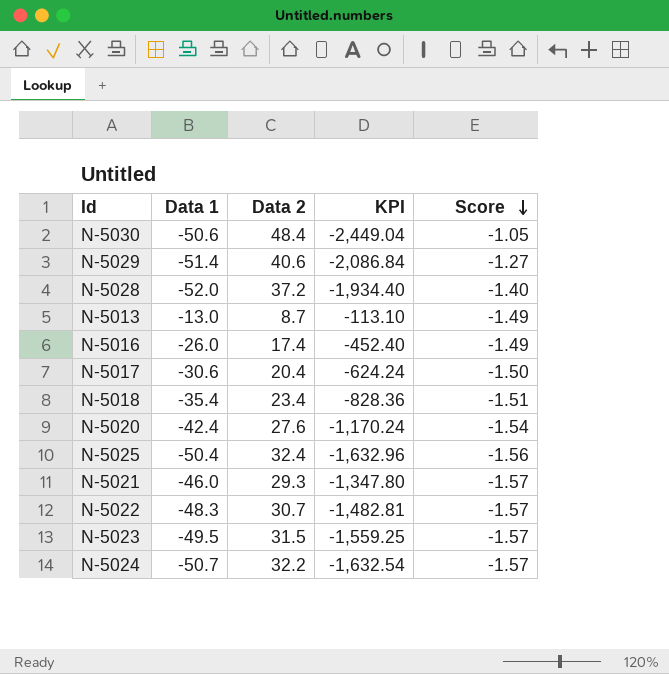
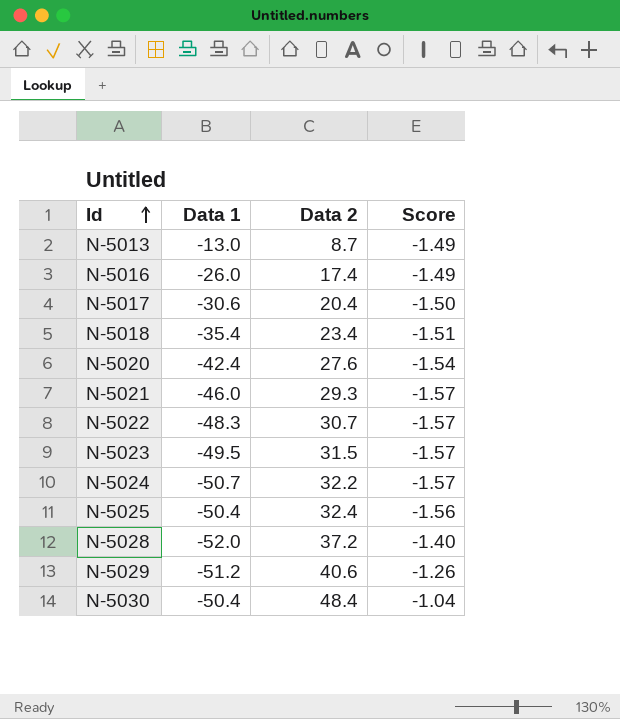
row order: Score descending -> Id ascending
column KPI | formula: [Data 1] * [Data 2] -> none
N-5029 | Data 1: -51.4 -> -51.2
N-5029 | Score: -1.27 -> -1.26
N-5030 | Data 1: -50.6 -> -50.4
N-5030 | Score: -1.05 -> -1.04

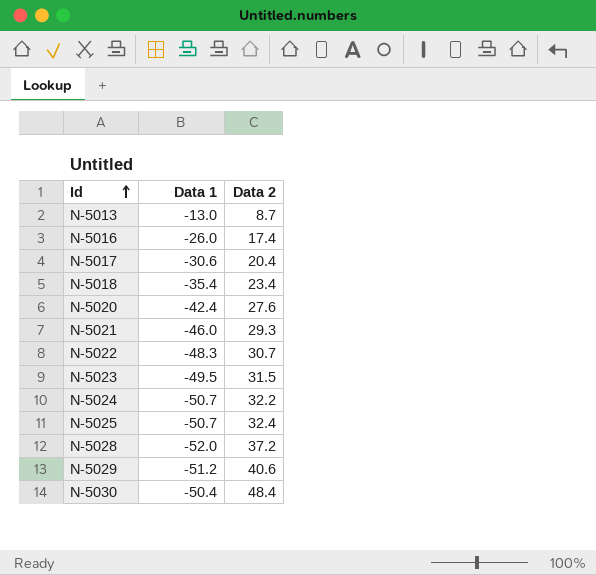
column Score | formula: [Data 1] / [Data 2] -> none
N-5025 | Data 1: -50.4 -> -50.7

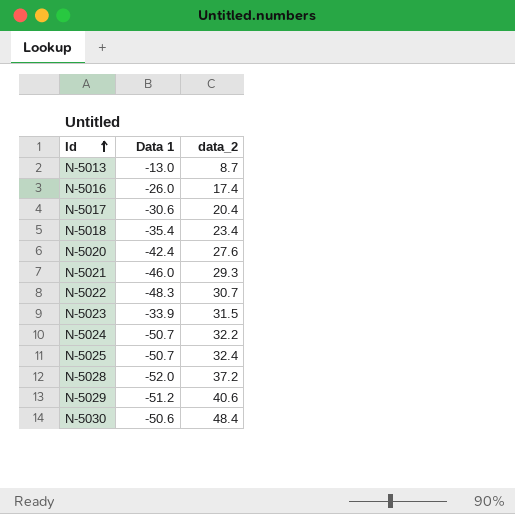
column name: Data 2 -> data_2
N-5023 | Data 1: -49.5 -> -33.9
N-5030 | Data 1: -50.4 -> -50.6

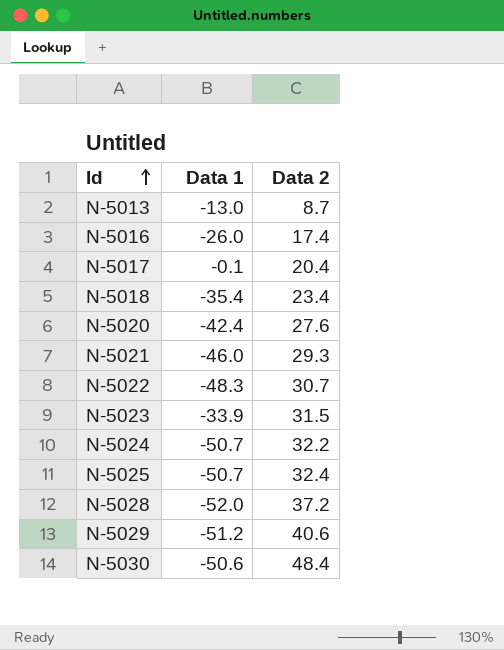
column name: data_2 -> Data 2
N-5017 | Data 1: -30.6 -> -0.1

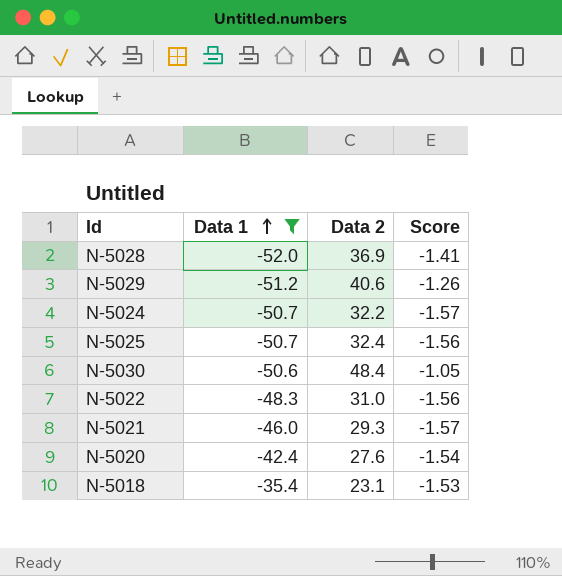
filter: none -> Data 1 <= -35.4
row order: Id ascending -> Data 1 ascending
column Score | formula: none -> [Data 1] / [Data 2]
N-5028 | Data 2: 37.2 -> 36.9
N-5022 | Data 2: 30.7 -> 31.0
N-5018 | Data 2: 23.4 -> 23.1

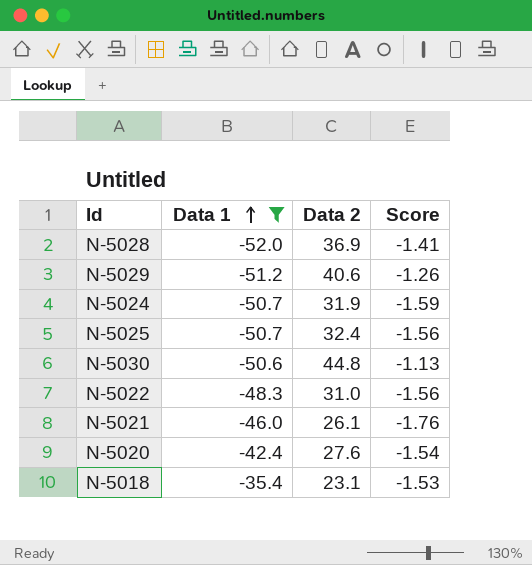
N-5024 | Data 2: 32.2 -> 31.9
N-5024 | Score: -1.57 -> -1.59
N-5030 | Data 2: 48.4 -> 44.8
N-5030 | Score: -1.05 -> -1.13
N-5021 | Data 2: 29.3 -> 26.1
N-5021 | Score: -1.57 -> -1.76

